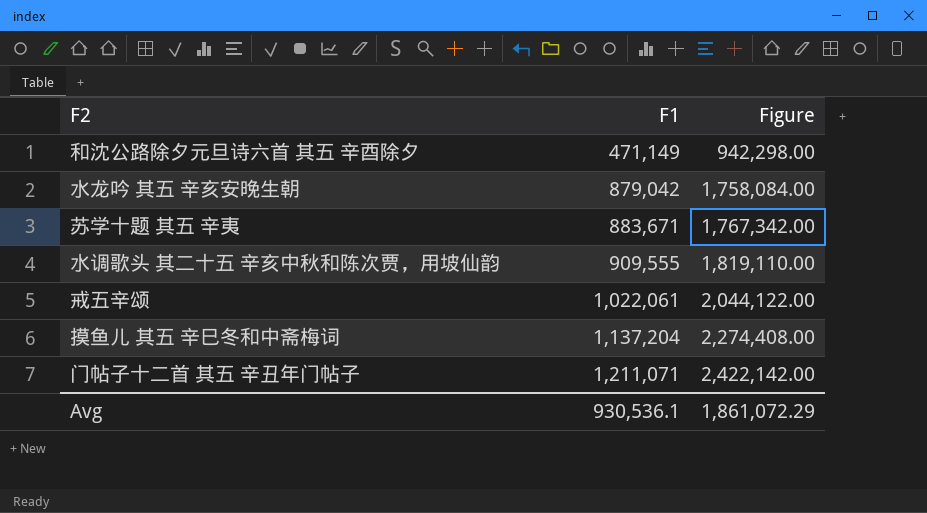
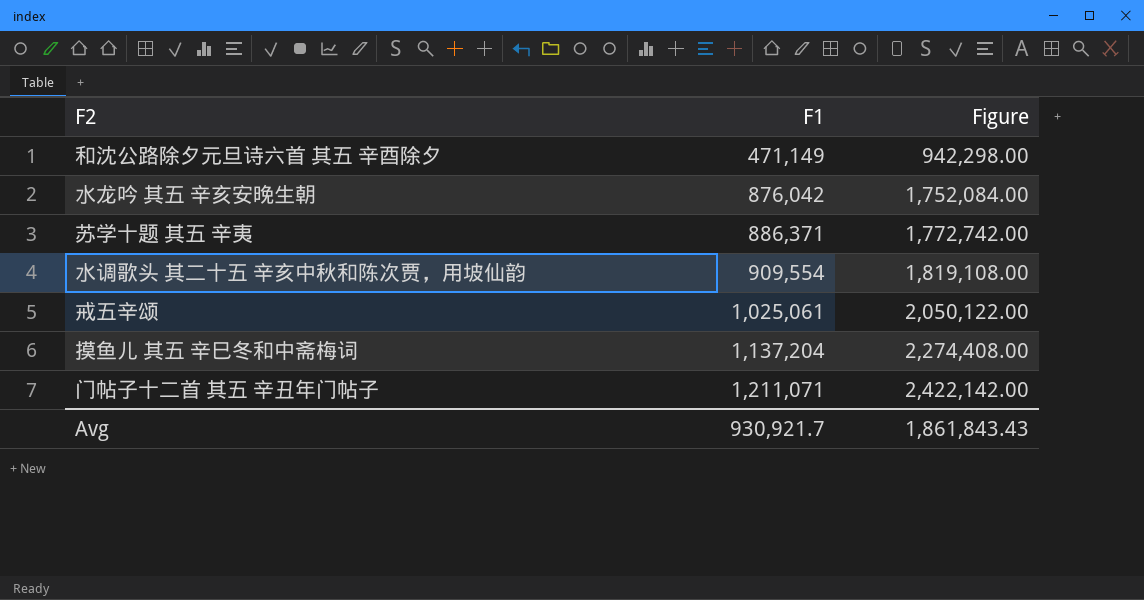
水龙吟 其五 辛亥安晚生朝 | F1: 879,042 -> 876,042
水龙吟 其五 辛亥安晚生朝 | Figure: 1,758,084.00 -> 1,752,084.00
苏学十题 其五 辛夷 | F1: 883,671 -> 886,371
苏学十题 其五 辛夷 | Figure: 1,767,342.00 -> 1,772,742.00
水调歌头 其二十五 辛亥中秋和陈次贾，用坡仙韵 | F1: 909,555 -> 909,554
水调歌头 其二十五 辛亥中秋和陈次贾，用坡仙韵 | Figure: 1,819,110.00 -> 1,819,108.00
戒五辛颂 | F1: 1,022,061 -> 1,025,061
戒五辛颂 | Figure: 2,044,122.00 -> 2,050,122.00
Avg | F1: 930,536.1 -> 930,921.7
Avg | Figure: 1,861,072.29 -> 1,861,843.43

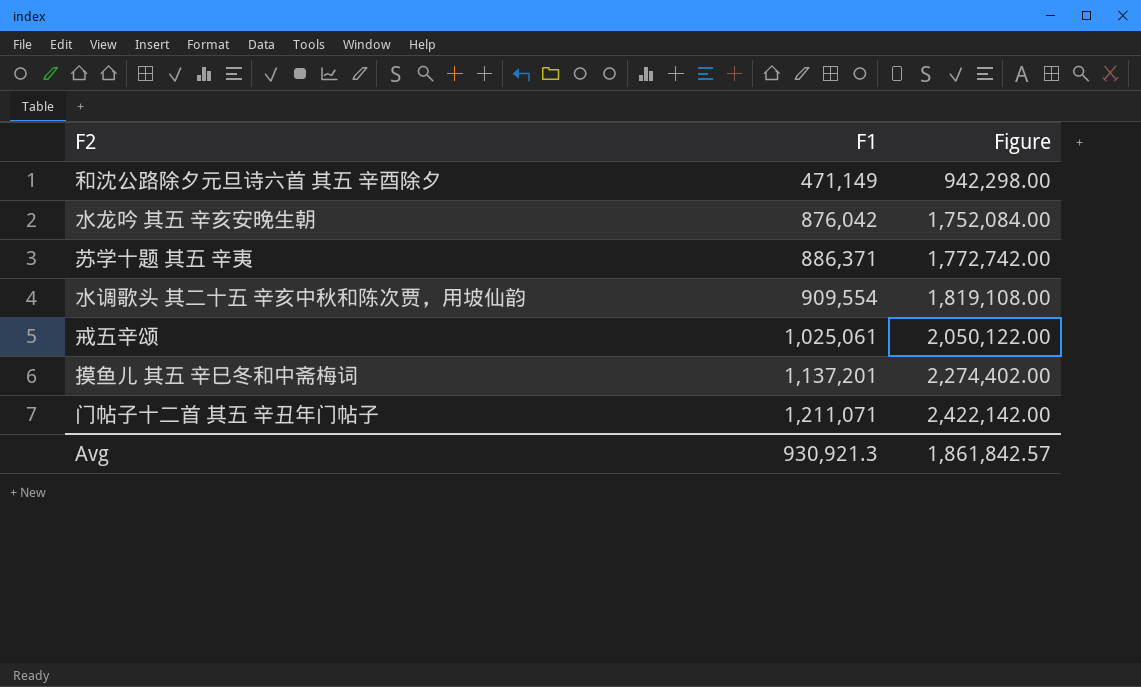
摸鱼儿 其五 辛巳冬和中斋梅词 | F1: 1,137,204 -> 1,137,201
摸鱼儿 其五 辛巳冬和中斋梅词 | Figure: 2,274,408.00 -> 2,274,402.00
Avg | F1: 930,921.7 -> 930,921.3
Avg | Figure: 1,861,843.43 -> 1,861,842.57

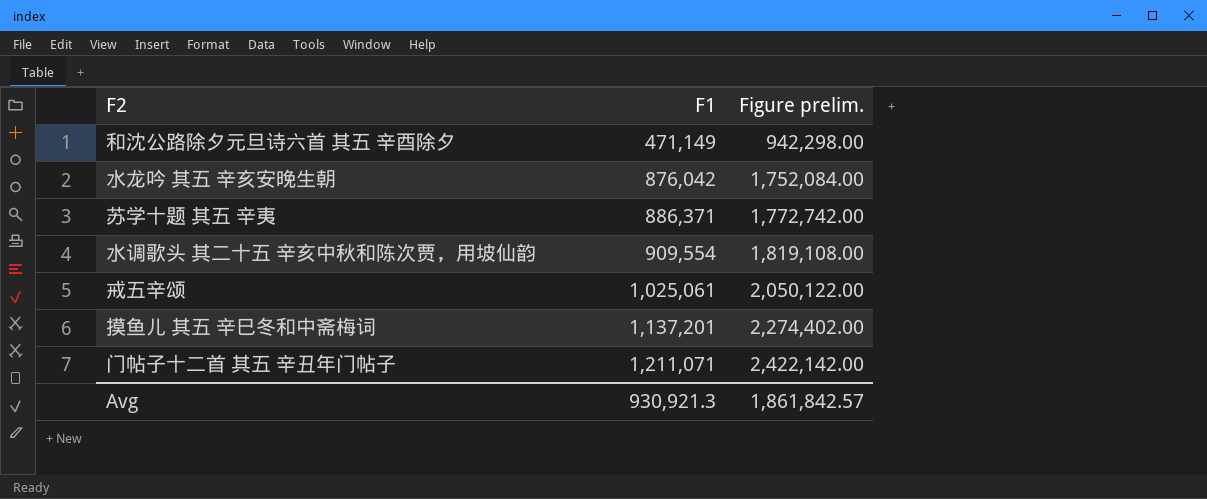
column name: Figure -> Figure prelim.

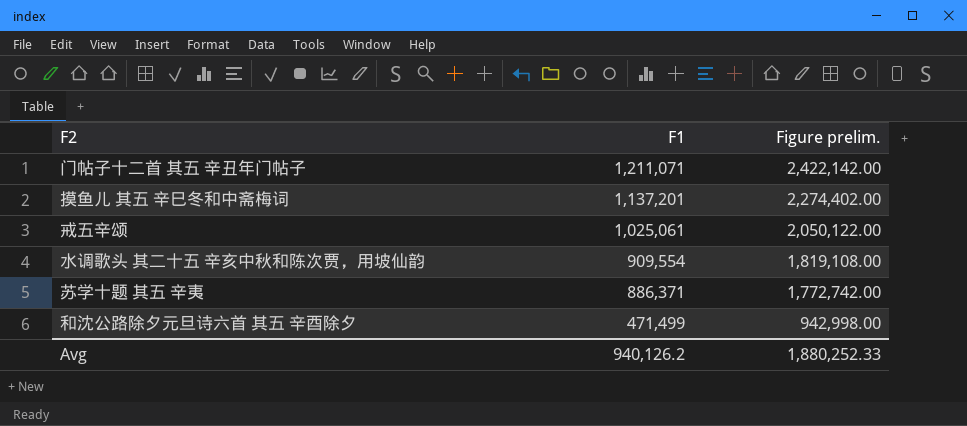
row order: F1 ascending -> F1 descending
row 水龙吟 其五 辛亥安晚生朝: 876,042 | 1,752,084.00 -> none
和沈公路除夕元旦诗六首 其五 辛酉除夕 | F1: 471,149 -> 471,499
和沈公路除夕元旦诗六首 其五 辛酉除夕 | Figure prelim.: 942,298.00 -> 942,998.00
Avg | F1: 930,921.3 -> 940,126.2
Avg | Figure prelim.: 1,861,842.57 -> 1,880,252.33

